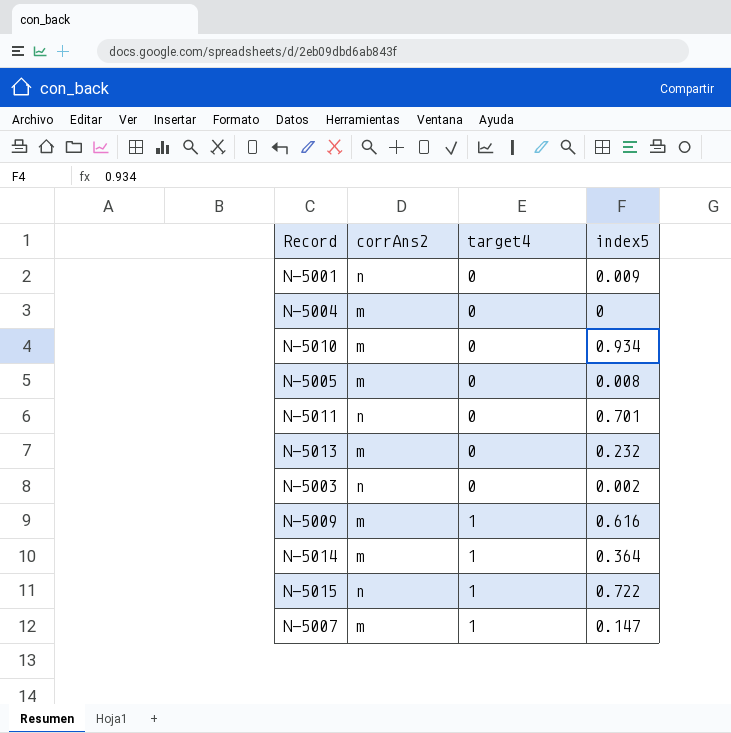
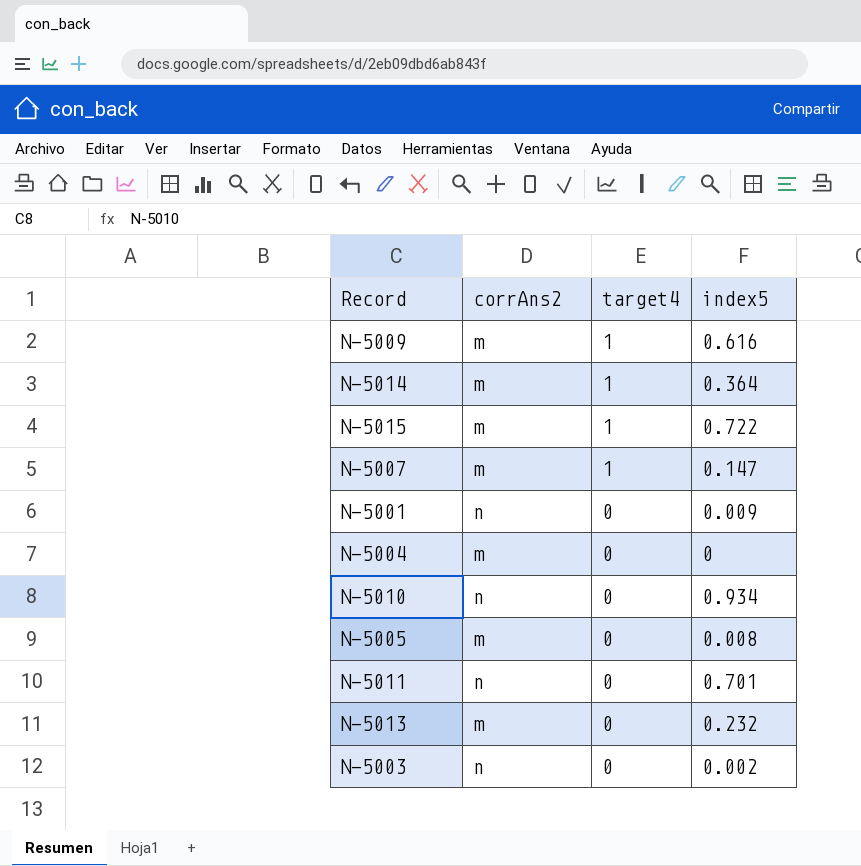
row order: target4 ascending -> target4 descending
N-5015 | corrAns2: n -> m
N-5010 | corrAns2: m -> n

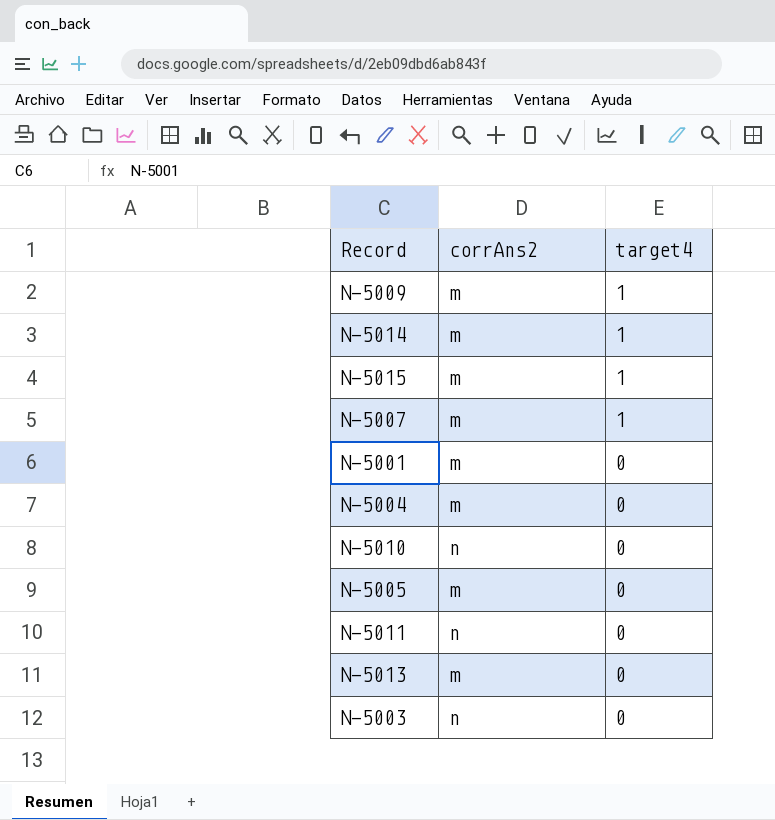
column index5 | position: 4 -> none
N-5001 | corrAns2: n -> m

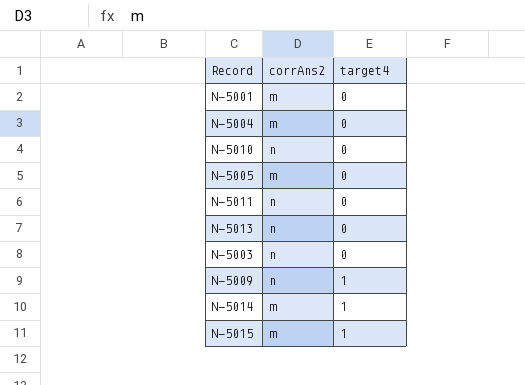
row order: target4 descending -> target4 ascending
row N-5007: m | 1 -> none
N-5013 | corrAns2: m -> n
N-5009 | corrAns2: m -> n

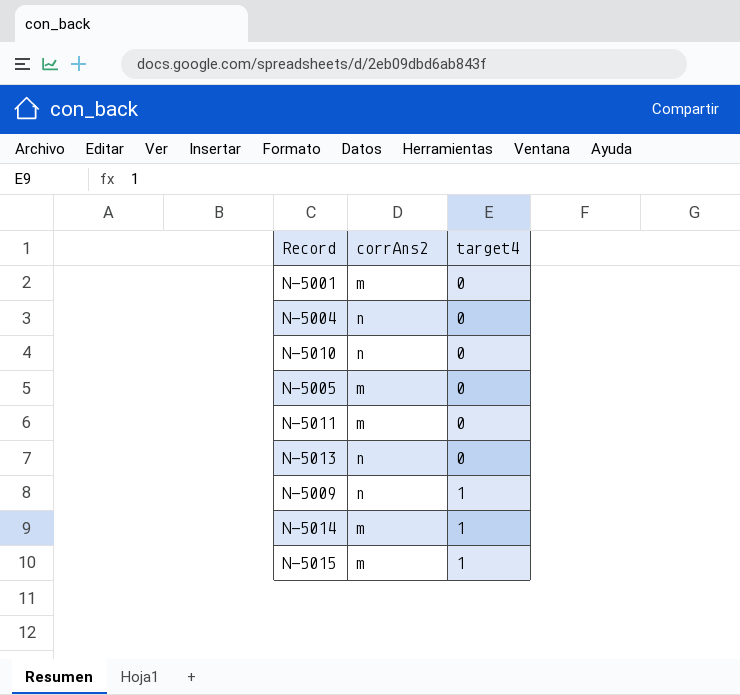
row N-5003: n | 0 -> none
N-5004 | corrAns2: m -> n
N-5011 | corrAns2: n -> m

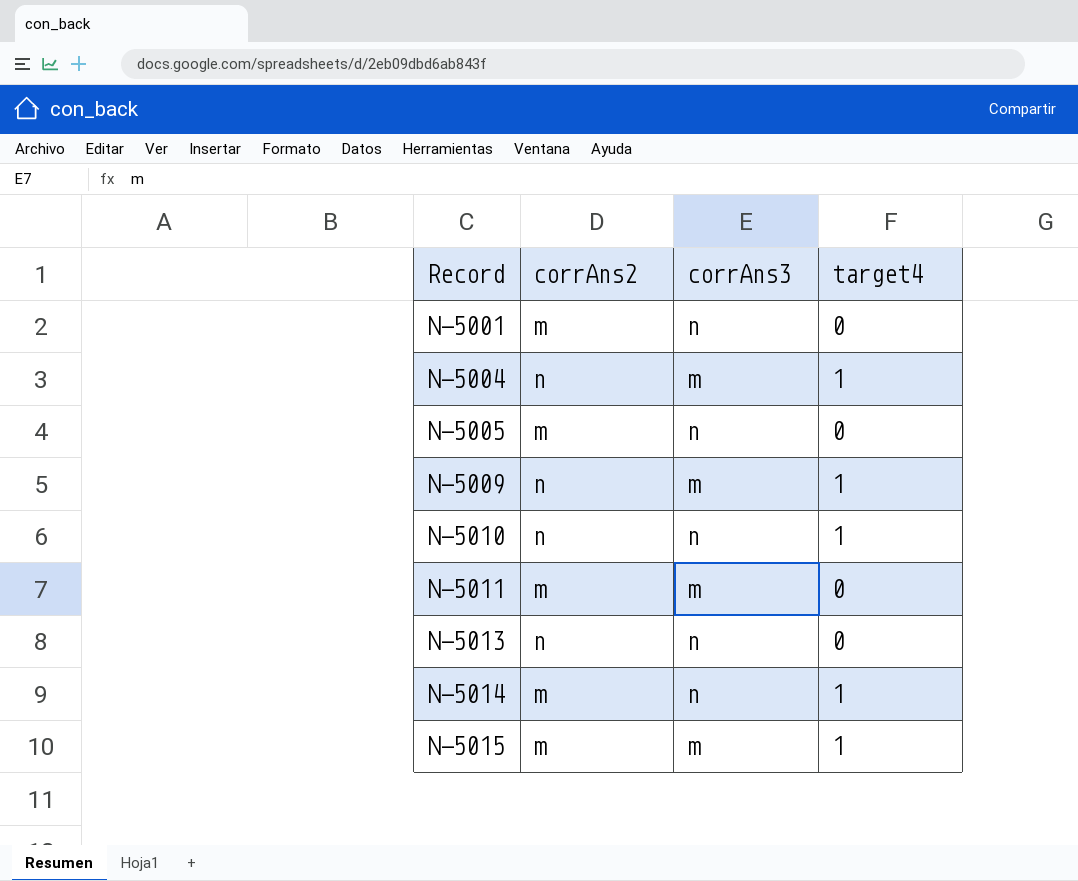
row order: target4 ascending -> Record ascending
column corrAns3 | position: none -> 3
N-5004 | target4: 0 -> 1
N-5010 | target4: 0 -> 1

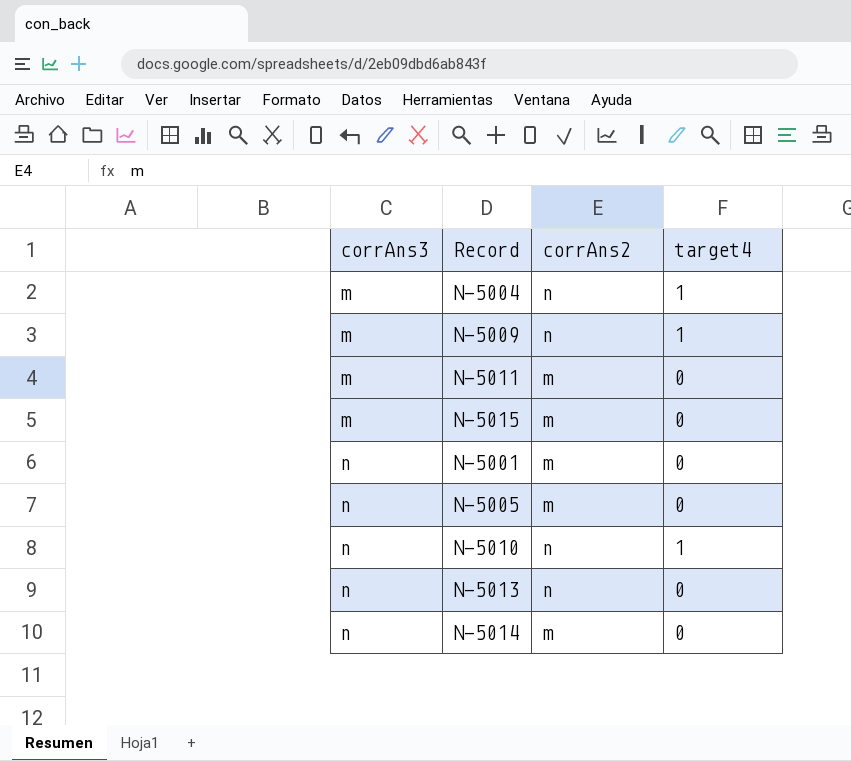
row order: Record ascending -> corrAns3 ascending
column corrAns3 | position: 3 -> 1
N-5015 | target4: 1 -> 0
N-5014 | target4: 1 -> 0

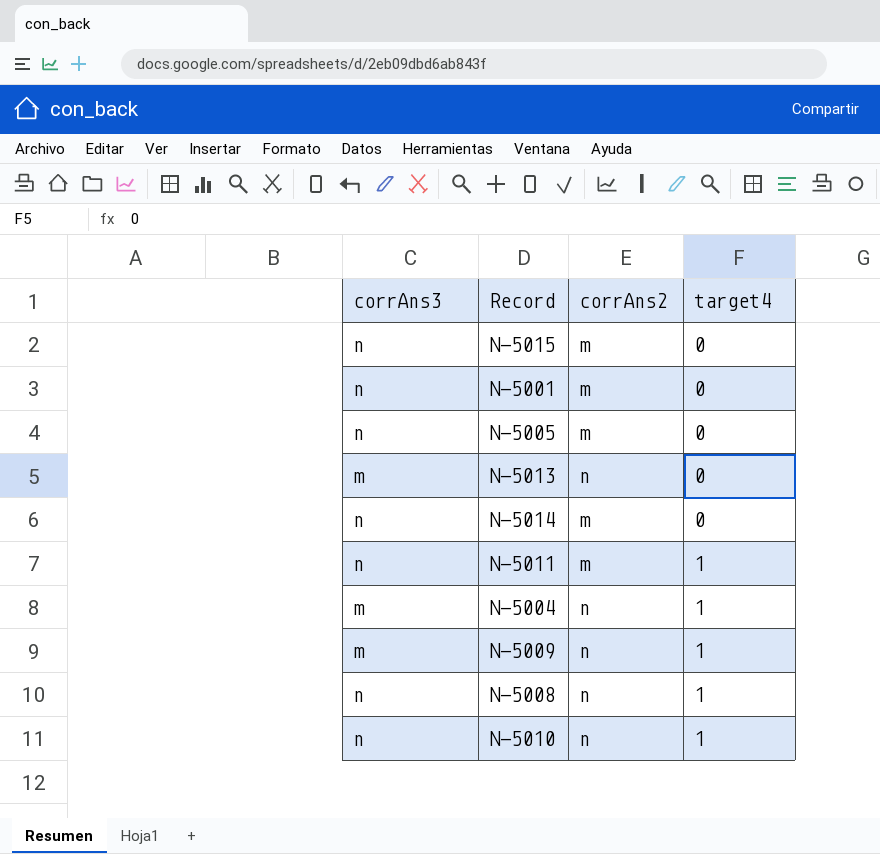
row order: corrAns3 ascending -> target4 ascending
N-5015 | corrAns3: m -> n
N-5013 | corrAns3: n -> m
N-5011 | corrAns3: m -> n
N-5011 | target4: 0 -> 1
row N-5008: none -> n | n | 1

